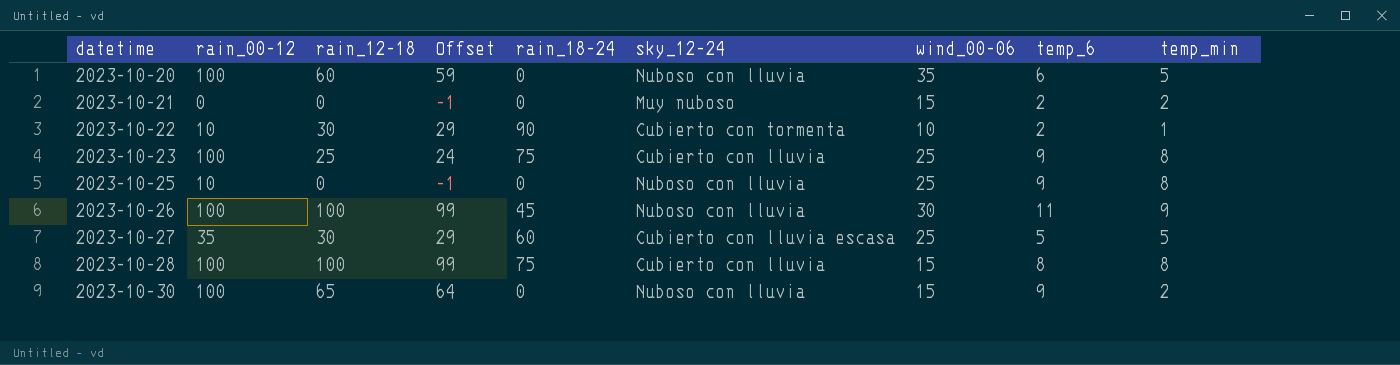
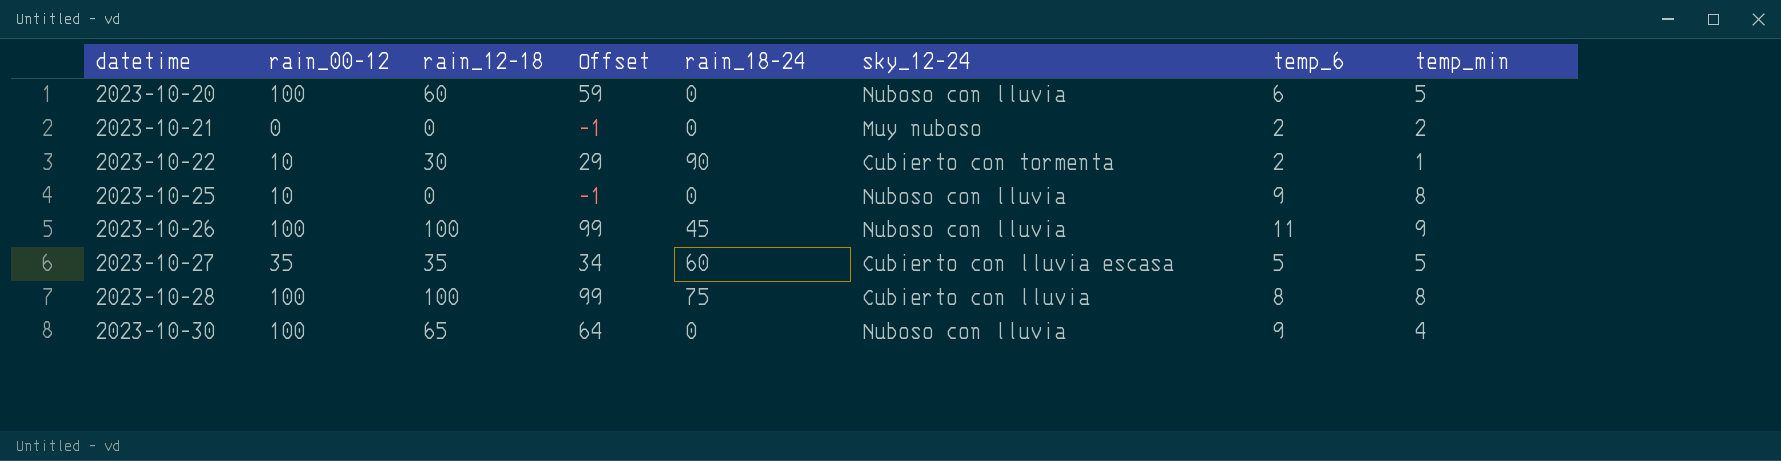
column wind_00-06 | position: 7 -> none
row 2023-10-23: 100 | 25 | 24 | 75 | Cubierto con lluvia | 25 | 9 | 8 -> none
2023-10-27 | rain_12-18: 30 -> 35
2023-10-27 | Offset: 29 -> 34
2023-10-30 | temp_min: 2 -> 4

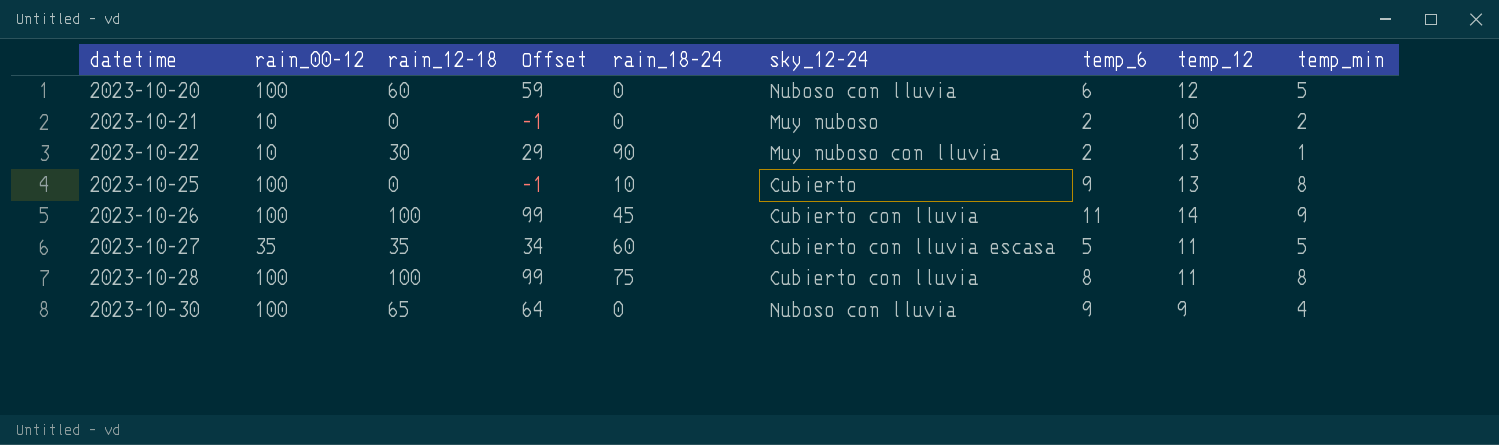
column temp_12 | position: none -> 8
2023-10-21 | rain_00-12: 0 -> 10
2023-10-22 | sky_12-24: Cubierto con tormenta -> Muy nuboso con lluvia
2023-10-25 | rain_00-12: 10 -> 100
2023-10-25 | rain_18-24: 0 -> 10
2023-10-25 | sky_12-24: Nuboso con lluvia -> Cubierto
2023-10-26 | sky_12-24: Nuboso con lluvia -> Cubierto con lluvia

